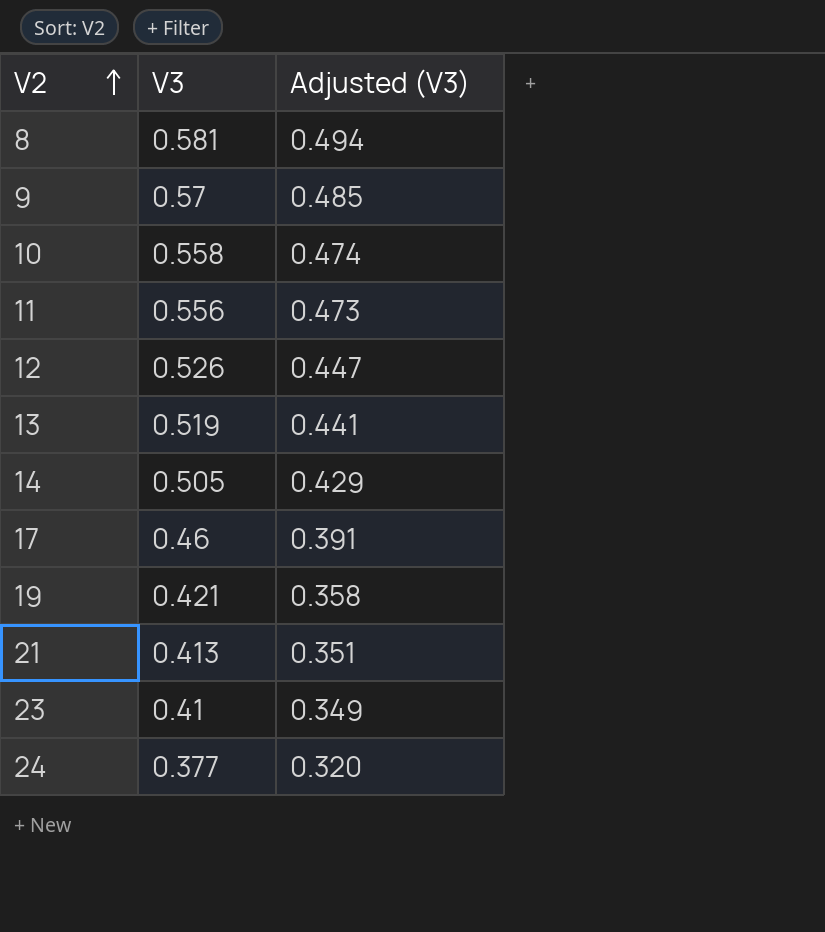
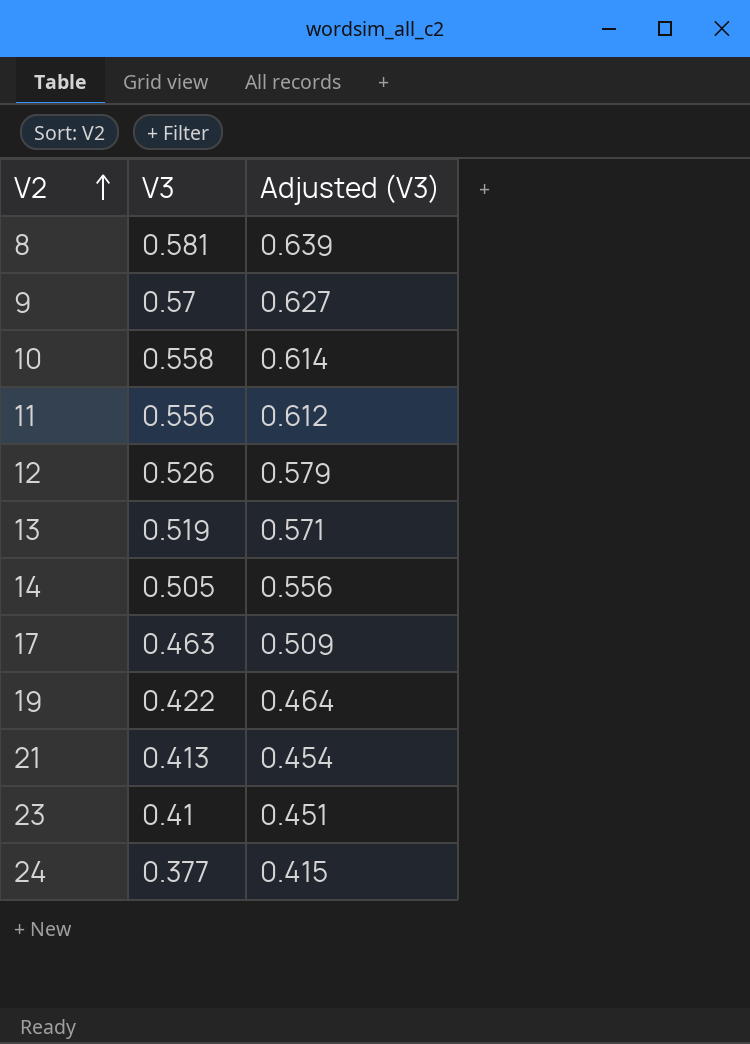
column Adjusted (V3) | formula: [V3] * 0.85 -> [V3] * 1.1
17 | V3: 0.46 -> 0.463
19 | V3: 0.421 -> 0.422

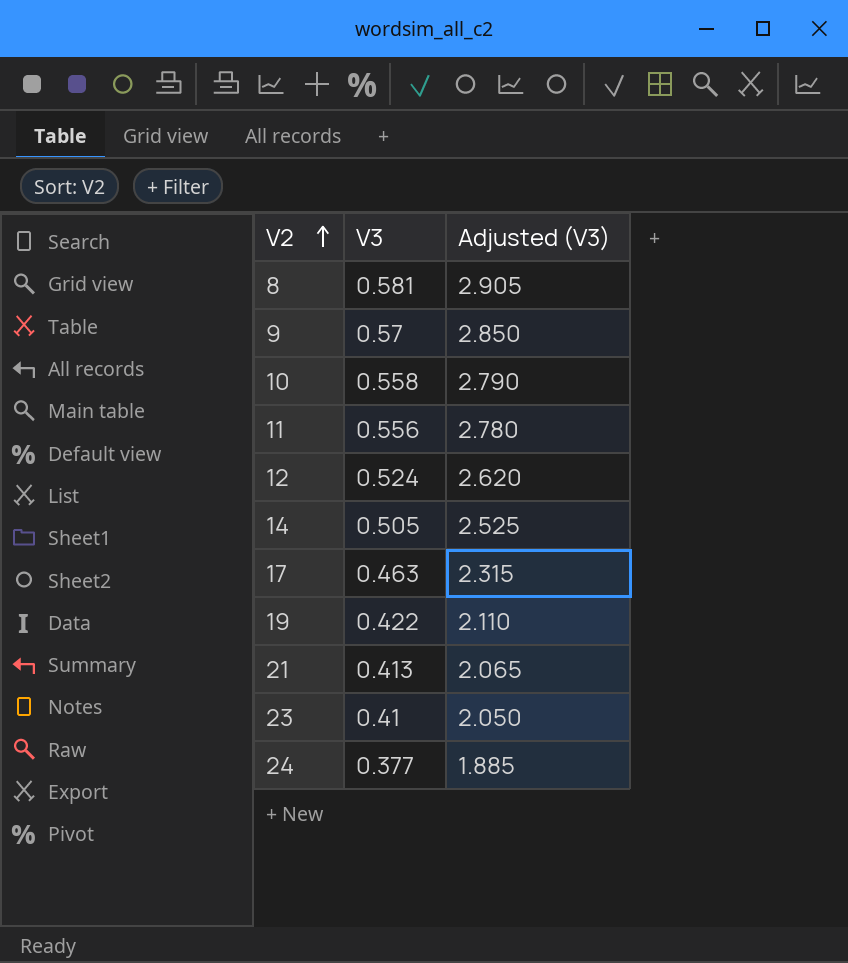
column Adjusted (V3) | formula: [V3] * 1.1 -> [V3] * 5
row 13: 0.519 | 0.571 -> none
12 | V3: 0.526 -> 0.524

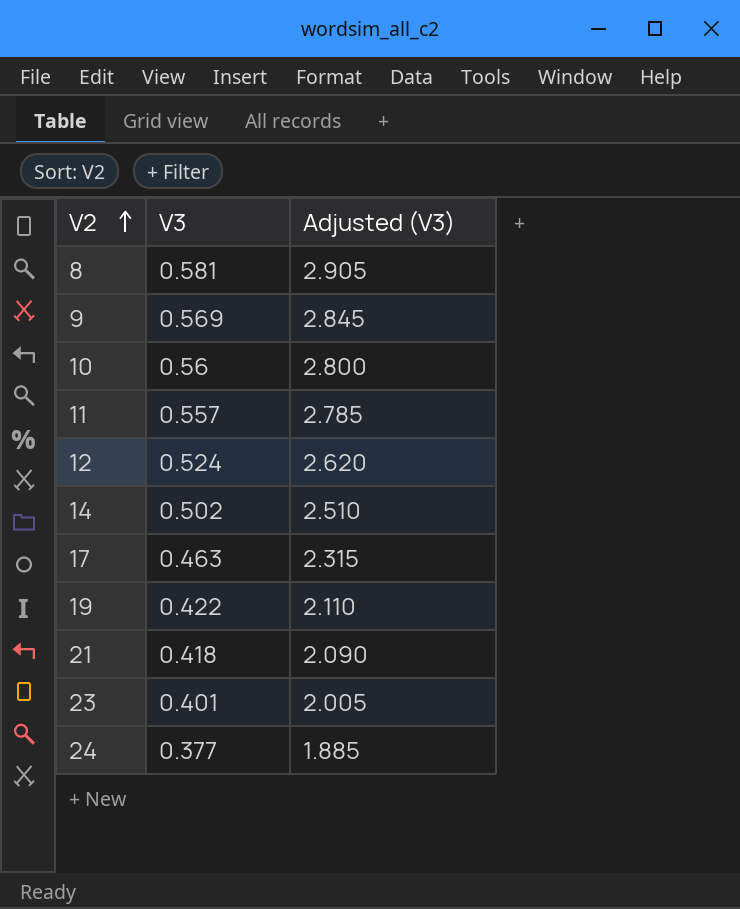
9 | V3: 0.57 -> 0.569
9 | Adjusted (V3): 2.850 -> 2.845
10 | V3: 0.558 -> 0.56
10 | Adjusted (V3): 2.790 -> 2.800
11 | V3: 0.556 -> 0.557
11 | Adjusted (V3): 2.780 -> 2.785
14 | V3: 0.505 -> 0.502
14 | Adjusted (V3): 2.525 -> 2.510
21 | V3: 0.413 -> 0.418
21 | Adjusted (V3): 2.065 -> 2.090
23 | V3: 0.41 -> 0.401
23 | Adjusted (V3): 2.050 -> 2.005

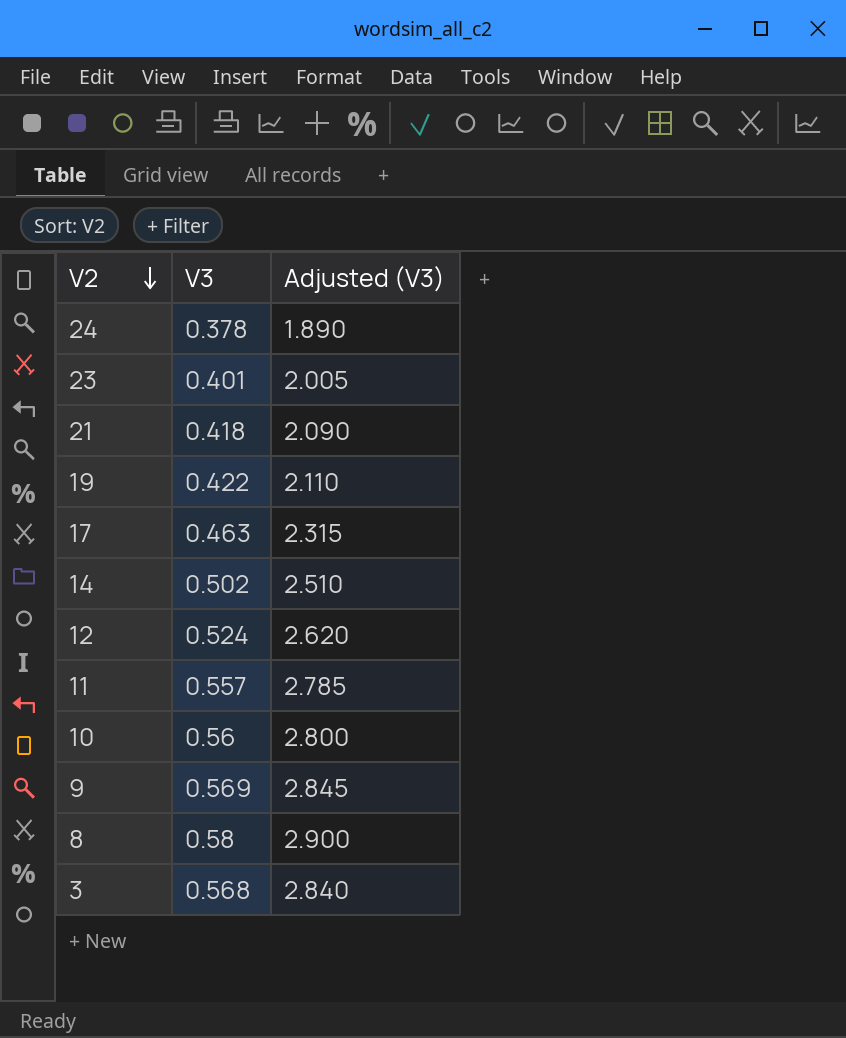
row order: V2 ascending -> V2 descending
24 | V3: 0.377 -> 0.378
24 | Adjusted (V3): 1.885 -> 1.890
8 | V3: 0.581 -> 0.58
8 | Adjusted (V3): 2.905 -> 2.900
row 3: none -> 0.568 | 2.840

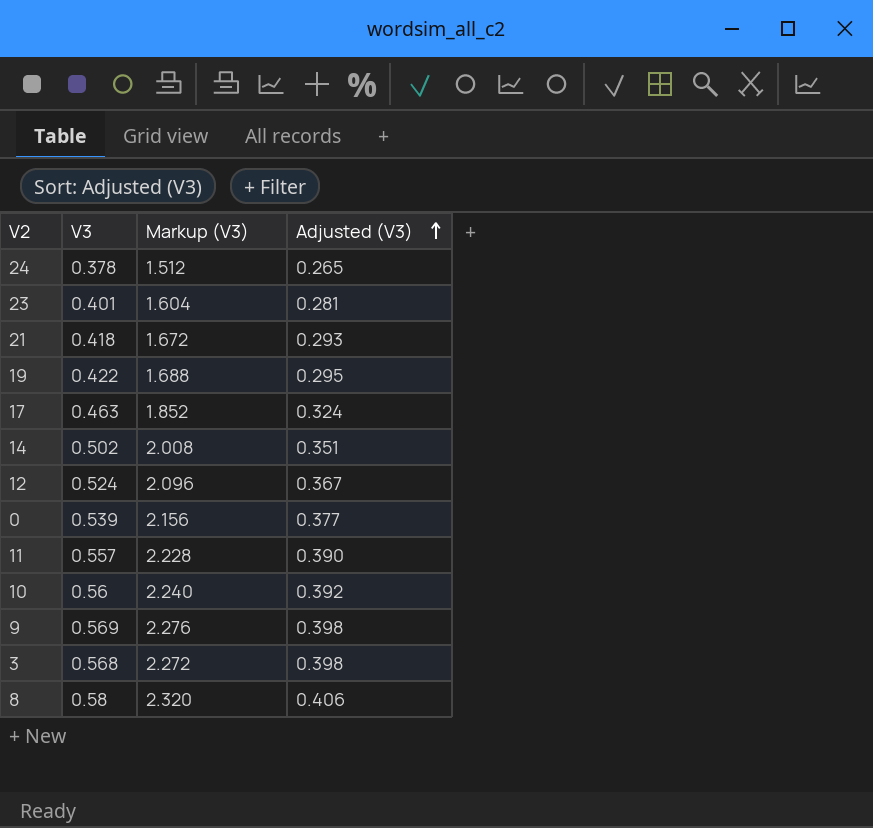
row order: V2 descending -> Adjusted (V3) ascending
column Markup (V3) | formula: none -> [V3] * 4
column Adjusted (V3) | formula: [V3] * 5 -> [V3] * 0.7
row 0: none -> 0.539 | 2.156 | 0.377

